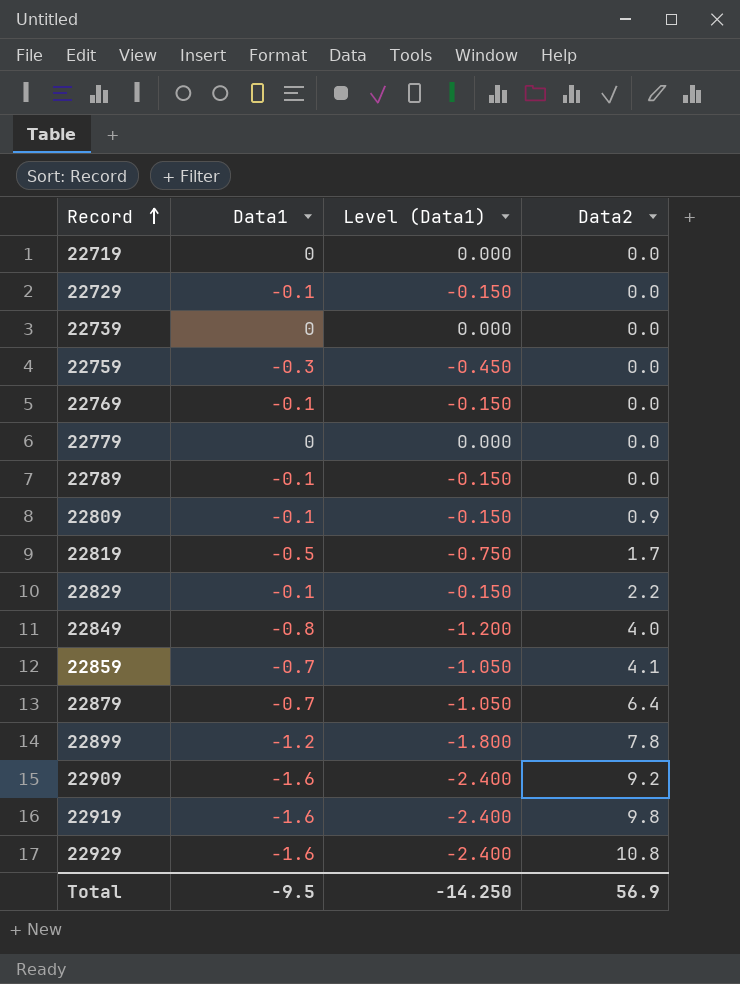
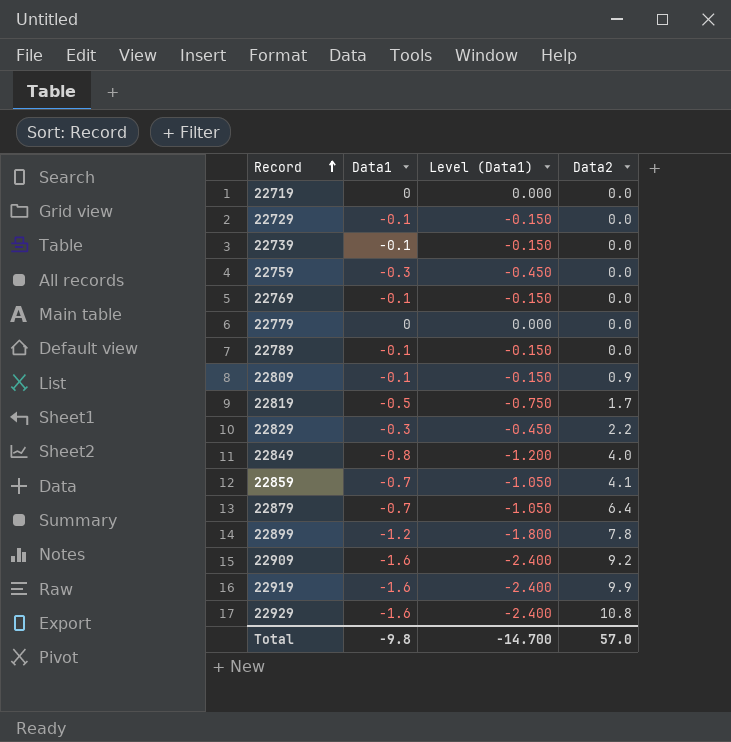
22739 | Data1: 0 -> -0.1
22739 | Level (Data1): 0.000 -> -0.150
22829 | Data1: -0.1 -> -0.3
22829 | Level (Data1): -0.150 -> -0.450
22919 | Data2: 9.8 -> 9.9
Total | Data1: -9.5 -> -9.8
Total | Level (Data1): -14.250 -> -14.700
Total | Data2: 56.9 -> 57.0

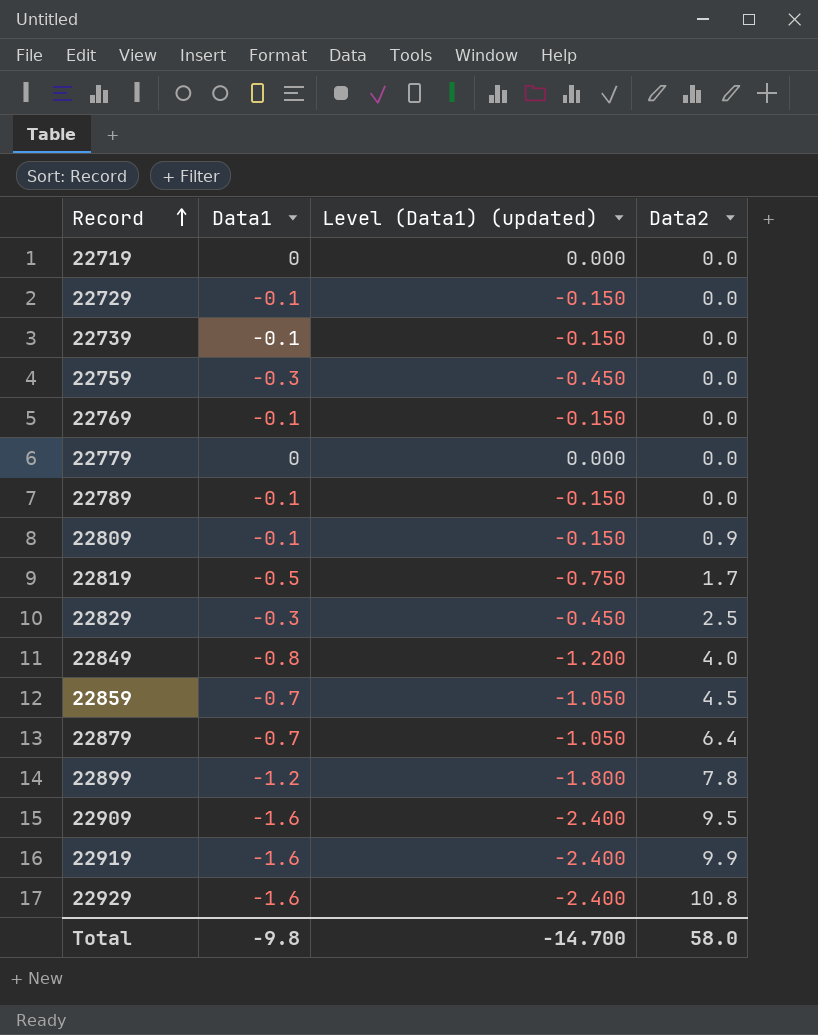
column name: Level (Data1) -> Level (Data1) (updated)
22829 | Data2: 2.2 -> 2.5
22859 | Data2: 4.1 -> 4.5
22909 | Data2: 9.2 -> 9.5
Total | Data2: 57.0 -> 58.0

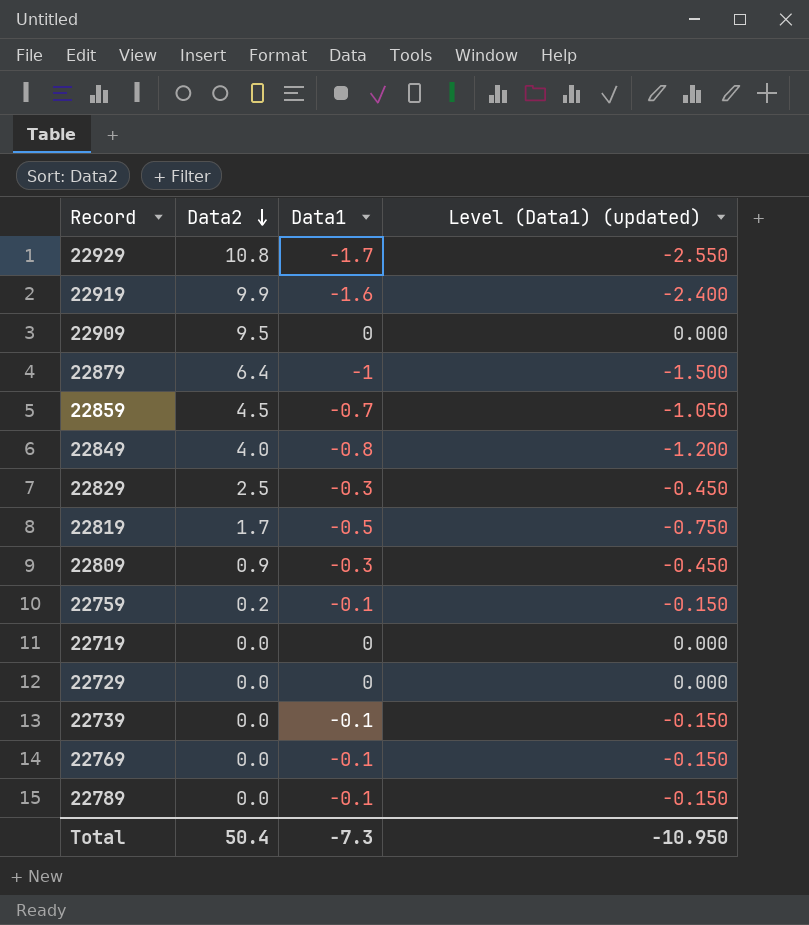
row order: Record ascending -> Data2 descending
column Data2 | position: 4 -> 2
row 22779: 0 | 0.000 | 0.0 -> none
row 22899: -1.2 | -1.800 | 7.8 -> none
22929 | Data1: -1.6 -> -1.7
22929 | Level (Data1) (updated): -2.400 -> -2.550
22909 | Data1: -1.6 -> 0
22909 | Level (Data1) (updated): -2.400 -> 0.000
22879 | Data1: -0.7 -> -1
22879 | Level (Data1) (updated): -1.050 -> -1.500
22809 | Data1: -0.1 -> -0.3
22809 | Level (Data1) (updated): -0.150 -> -0.450
22759 | Data2: 0.0 -> 0.2
22759 | Data1: -0.3 -> -0.1
22759 | Level (Data1) (updated): -0.450 -> -0.150
22729 | Data1: -0.1 -> 0
22729 | Level (Data1) (updated): -0.150 -> 0.000
Total | Data2: 58.0 -> 50.4
Total | Data1: -9.8 -> -7.3
Total | Level (Data1) (updated): -14.700 -> -10.950

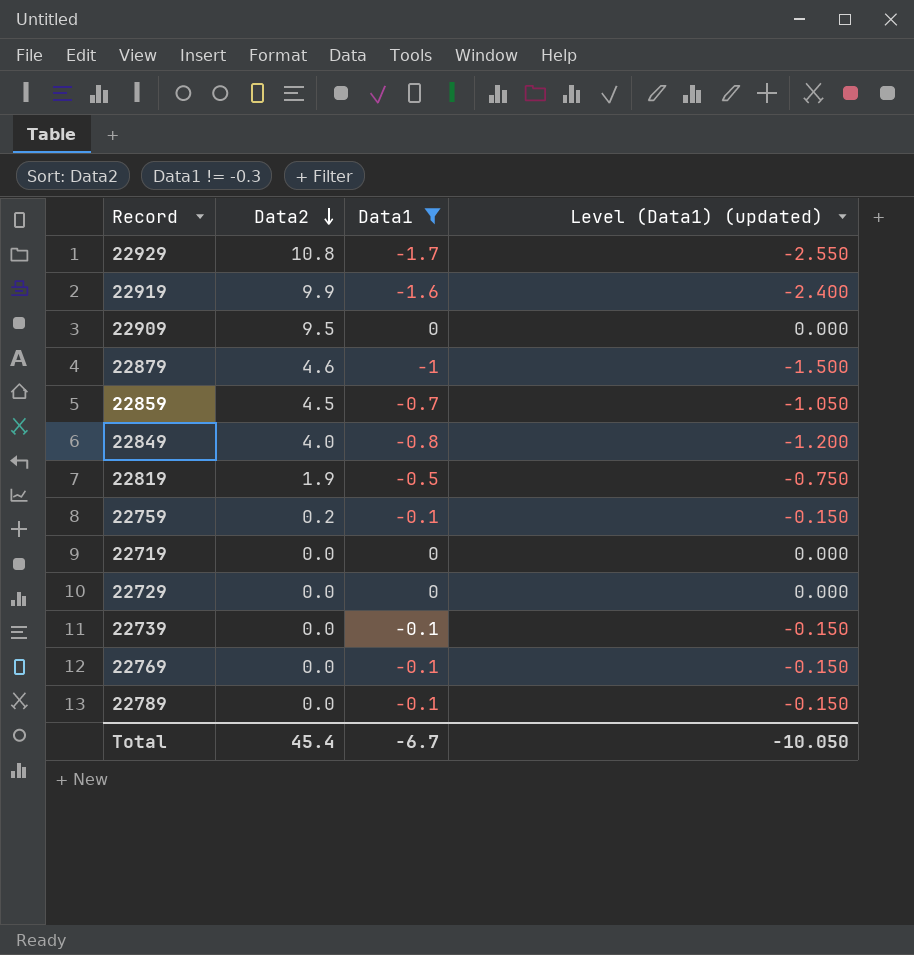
filter: none -> Data1 != -0.3
22879 | Data2: 6.4 -> 4.6
22819 | Data2: 1.7 -> 1.9
Total | Data2: 50.4 -> 45.4
Total | Data1: -7.3 -> -6.7
Total | Level (Data1) (updated): -10.950 -> -10.050

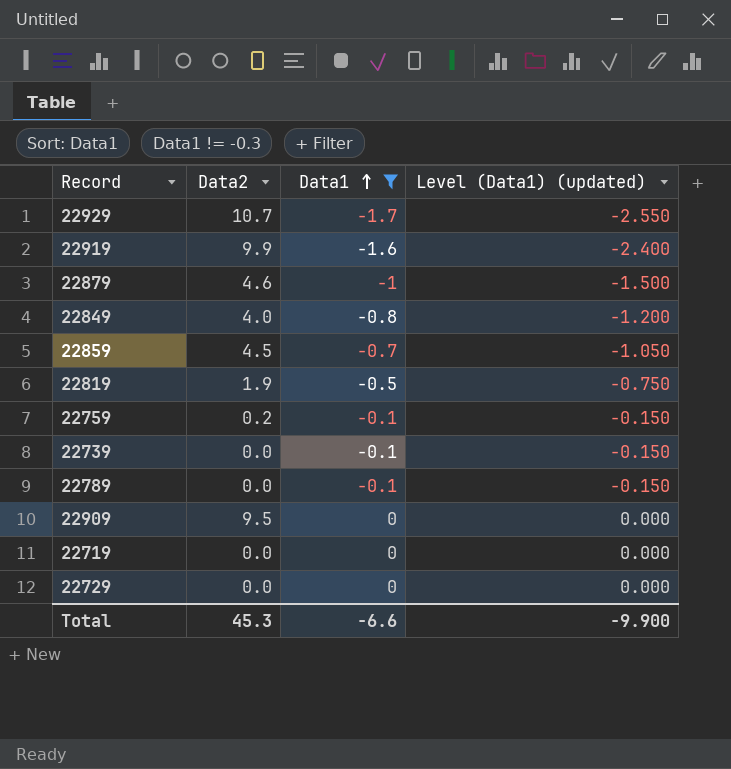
row order: Data2 descending -> Data1 ascending
row 22769: 0.0 | -0.1 | -0.150 -> none
22929 | Data2: 10.8 -> 10.7
Total | Data2: 45.4 -> 45.3
Total | Data1: -6.7 -> -6.6
Total | Level (Data1) (updated): -10.050 -> -9.900

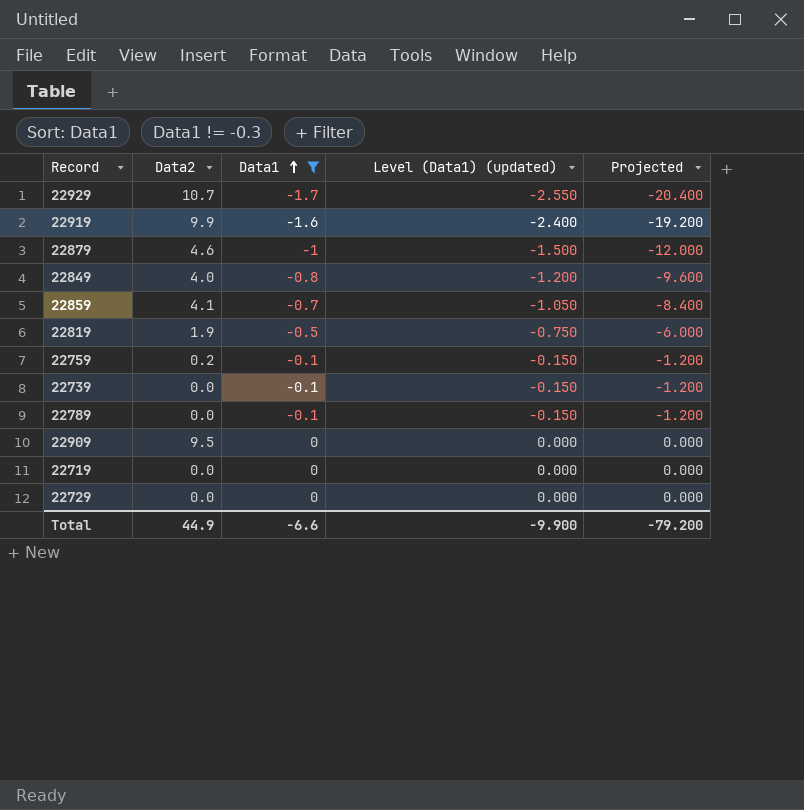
column Projected | formula: none -> [Data1] * 12
22859 | Data2: 4.5 -> 4.1
Total | Data2: 45.3 -> 44.9

